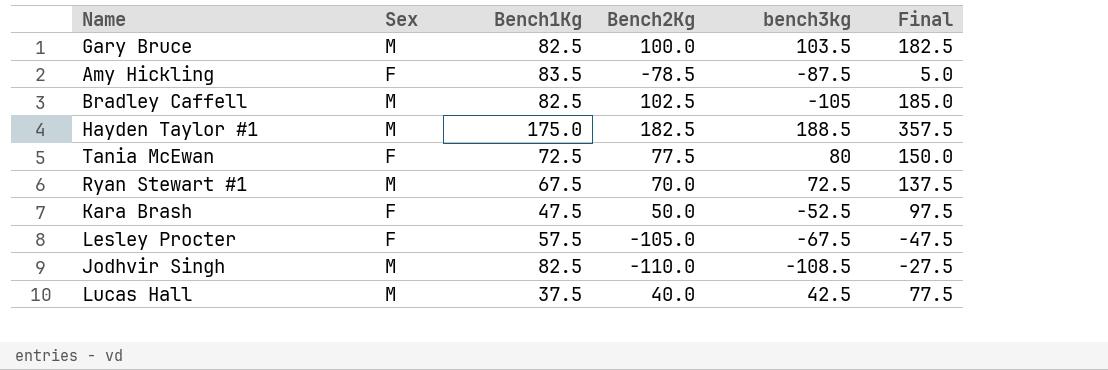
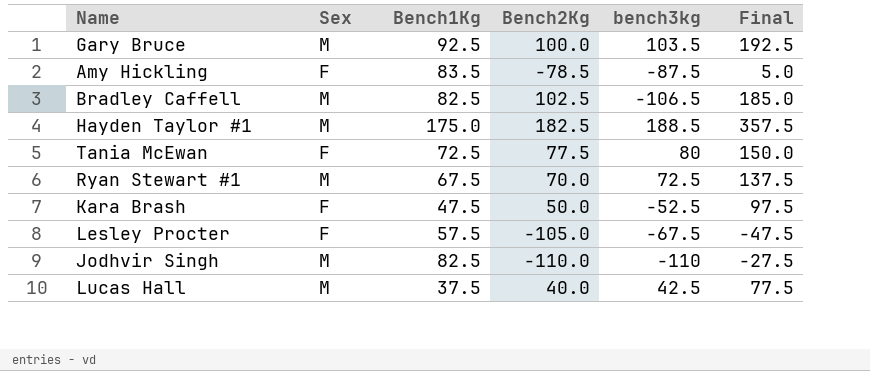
Gary Bruce | Bench1Kg: 82.5 -> 92.5
Gary Bruce | Final: 182.5 -> 192.5
Bradley Caffell | bench3kg: -105 -> -106.5
Jodhvir Singh | bench3kg: -108.5 -> -110

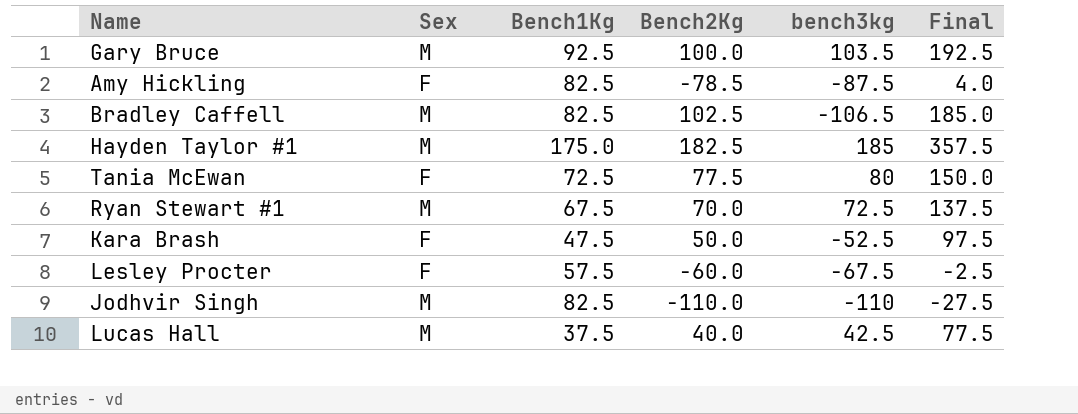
Amy Hickling | Bench1Kg: 83.5 -> 82.5
Amy Hickling | Final: 5.0 -> 4.0
Hayden Taylor #1 | bench3kg: 188.5 -> 185
Lesley Procter | Bench2Kg: -105.0 -> -60.0
Lesley Procter | Final: -47.5 -> -2.5

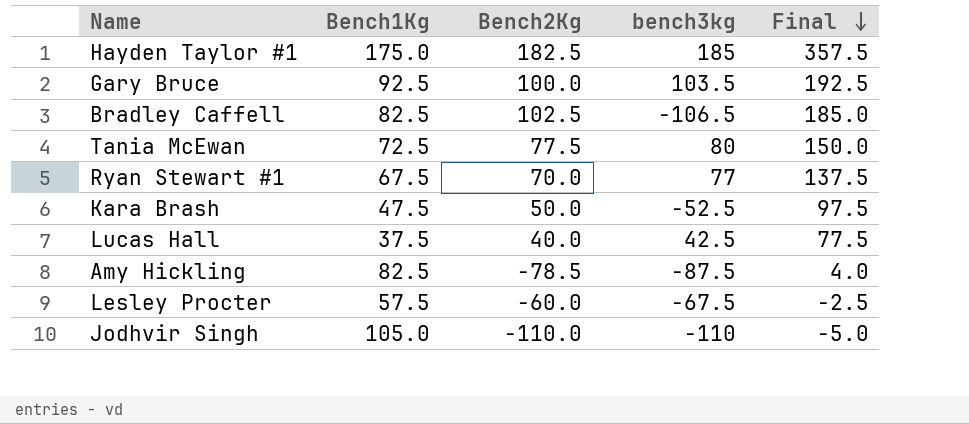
row order: none -> Final descending
column Sex | position: 2 -> none
Ryan Stewart #1 | bench3kg: 72.5 -> 77
Jodhvir Singh | Bench1Kg: 82.5 -> 105.0
Jodhvir Singh | Final: -27.5 -> -5.0

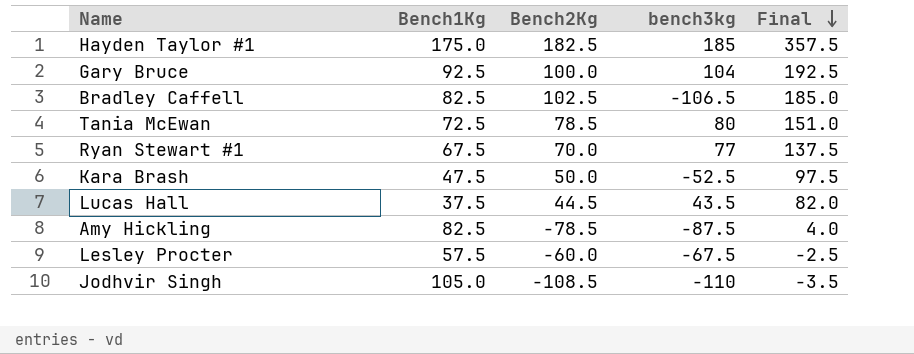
Gary Bruce | bench3kg: 103.5 -> 104
Tania McEwan | Bench2Kg: 77.5 -> 78.5
Tania McEwan | Final: 150.0 -> 151.0
Lucas Hall | Bench2Kg: 40.0 -> 44.5
Lucas Hall | bench3kg: 42.5 -> 43.5
Lucas Hall | Final: 77.5 -> 82.0
Jodhvir Singh | Bench2Kg: -110.0 -> -108.5
Jodhvir Singh | Final: -5.0 -> -3.5

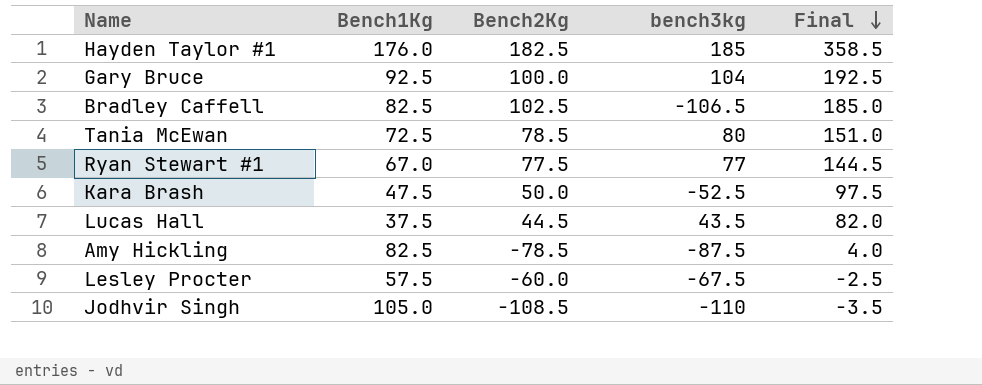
Hayden Taylor #1 | Bench1Kg: 175.0 -> 176.0
Hayden Taylor #1 | Final: 357.5 -> 358.5
Ryan Stewart #1 | Bench1Kg: 67.5 -> 67.0
Ryan Stewart #1 | Bench2Kg: 70.0 -> 77.5
Ryan Stewart #1 | Final: 137.5 -> 144.5

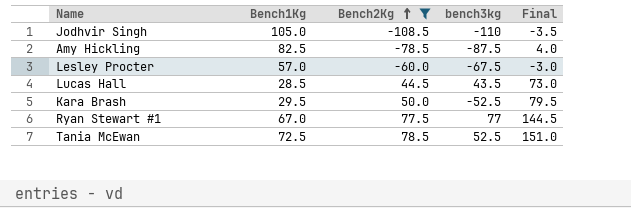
filter: none -> Bench2Kg <= 78.5
row order: Final descending -> Bench2Kg ascending
Lesley Procter | Bench1Kg: 57.5 -> 57.0
Lesley Procter | Final: -2.5 -> -3.0
Lucas Hall | Bench1Kg: 37.5 -> 28.5
Lucas Hall | Final: 82.0 -> 73.0
Kara Brash | Bench1Kg: 47.5 -> 29.5
Kara Brash | Final: 97.5 -> 79.5
Tania McEwan | bench3kg: 80 -> 52.5

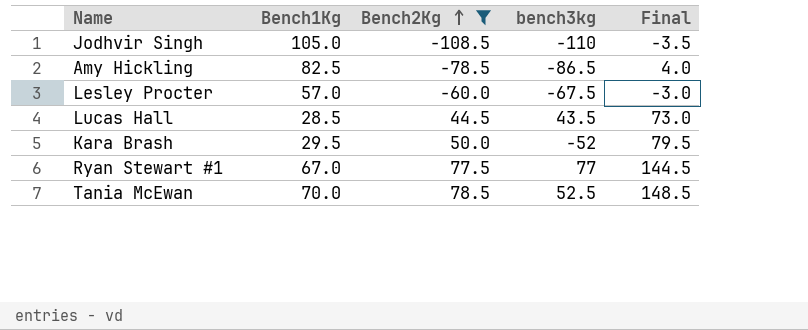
Amy Hickling | bench3kg: -87.5 -> -86.5
Kara Brash | bench3kg: -52.5 -> -52
Tania McEwan | Bench1Kg: 72.5 -> 70.0
Tania McEwan | Final: 151.0 -> 148.5

